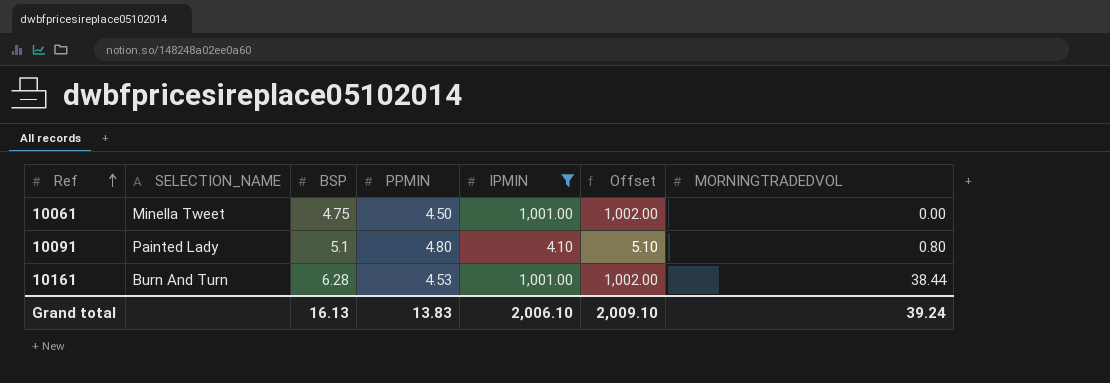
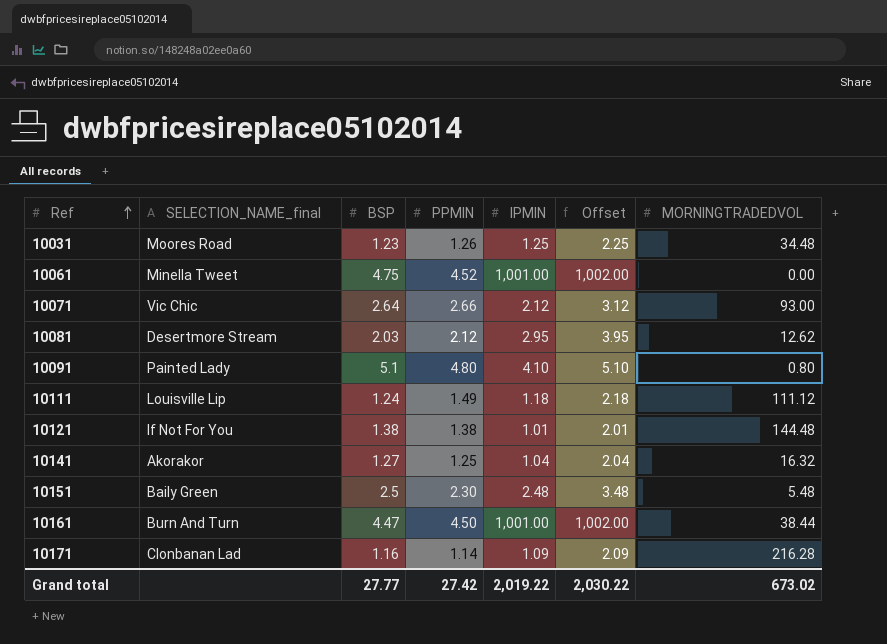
filter: IPMIN >= 4.10 -> none
column name: SELECTION_NAME -> SELECTION_NAME_final
10061 | PPMIN: 4.50 -> 4.52
10161 | BSP: 6.28 -> 4.47
10161 | PPMIN: 4.53 -> 4.50
Grand total | BSP: 16.13 -> 27.77
Grand total | PPMIN: 13.83 -> 27.42
Grand total | IPMIN: 2,006.10 -> 2,019.22
Grand total | Offset: 2,009.10 -> 2,030.22
Grand total | MORNINGTRADEDVOL: 39.24 -> 673.02

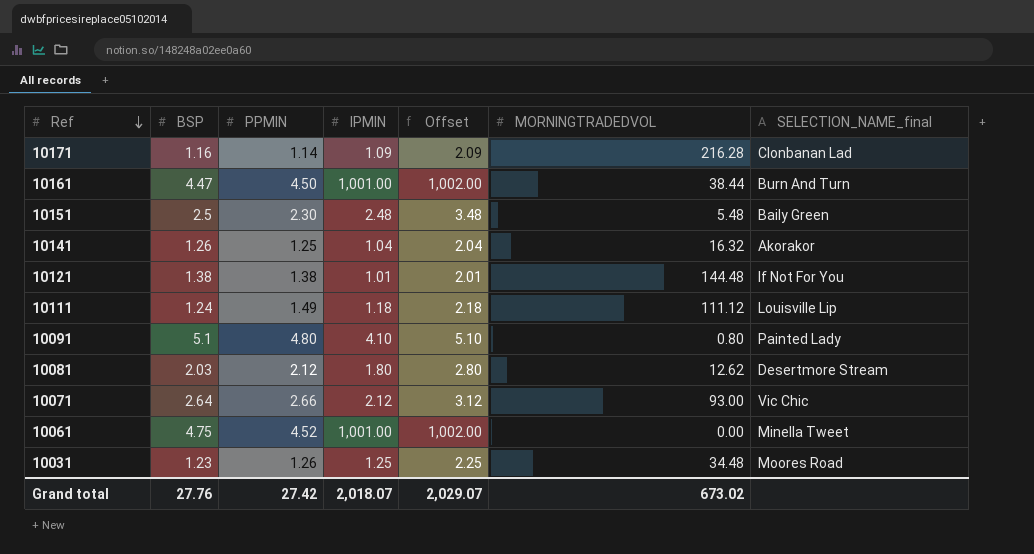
row order: Ref ascending -> Ref descending
column SELECTION_NAME_final | position: 2 -> 7
10141 | BSP: 1.27 -> 1.26
10081 | IPMIN: 2.95 -> 1.80
10081 | Offset: 3.95 -> 2.80
Grand total | BSP: 27.77 -> 27.76
Grand total | IPMIN: 2,019.22 -> 2,018.07
Grand total | Offset: 2,030.22 -> 2,029.07

